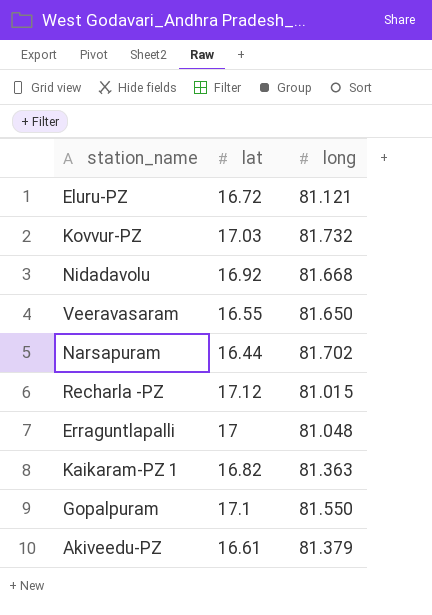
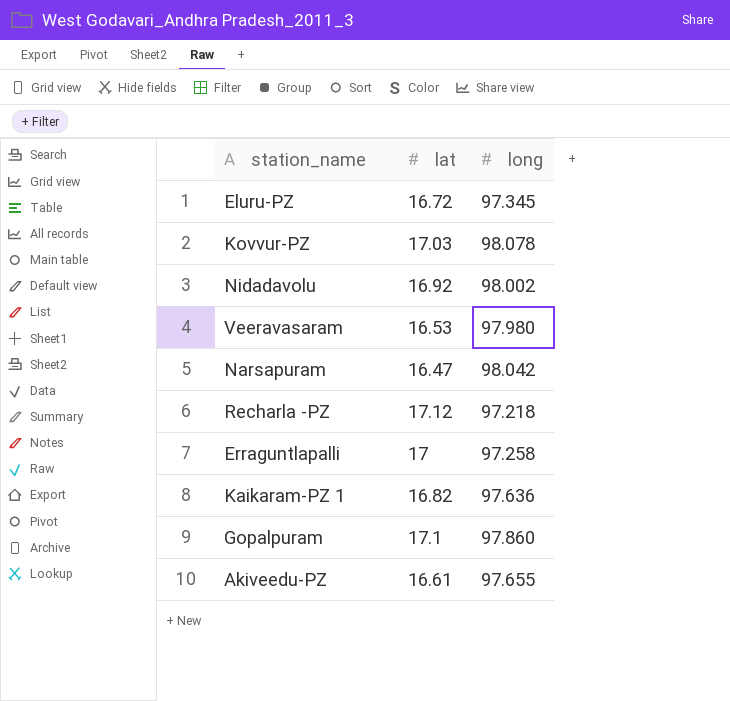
Eluru-PZ | long: 81.121 -> 97.345
Kovvur-PZ | long: 81.732 -> 98.078
Nidadavolu | long: 81.668 -> 98.002
Veeravasaram | lat: 16.55 -> 16.53
Veeravasaram | long: 81.650 -> 97.980
Narsapuram | lat: 16.44 -> 16.47
Narsapuram | long: 81.702 -> 98.042
Recharla -PZ | long: 81.015 -> 97.218
Erraguntlapalli | long: 81.048 -> 97.258
Kaikaram-PZ 1 | long: 81.363 -> 97.636
Gopalpuram | long: 81.550 -> 97.860
Akiveedu-PZ | long: 81.379 -> 97.655

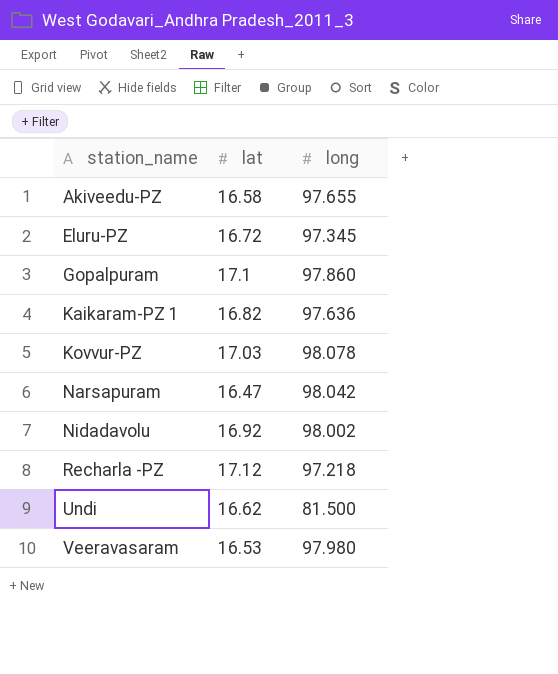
row order: none -> station_name ascending
row Erraguntlapalli: 17 | 97.258 -> none
Akiveedu-PZ | lat: 16.61 -> 16.58
row Undi: none -> 16.62 | 81.500

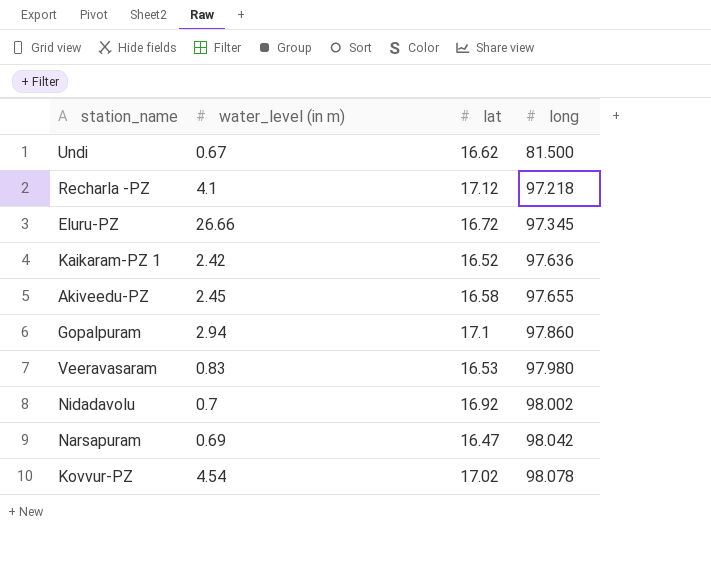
row order: station_name ascending -> long ascending
column water_level (in m) | position: none -> 2
Kaikaram-PZ 1 | lat: 16.82 -> 16.52
Kovvur-PZ | lat: 17.03 -> 17.02

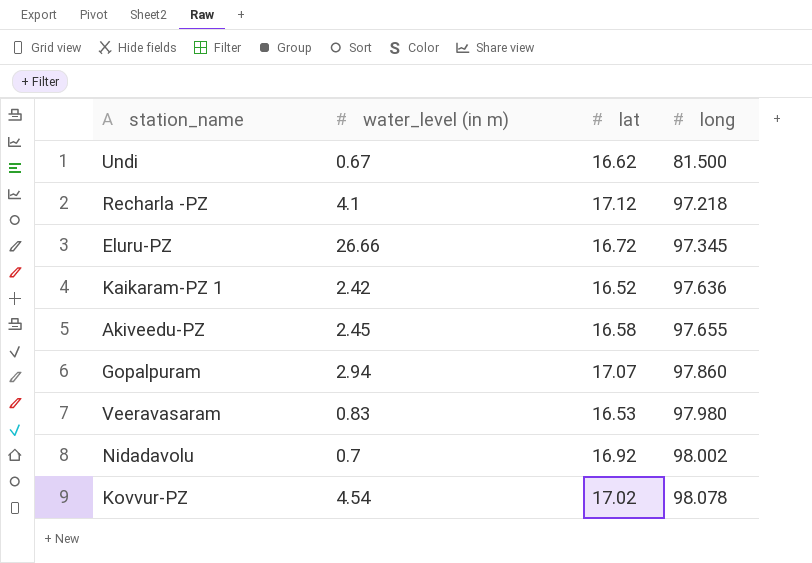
row Narsapuram: 0.69 | 16.47 | 98.042 -> none
Gopalpuram | lat: 17.1 -> 17.07

